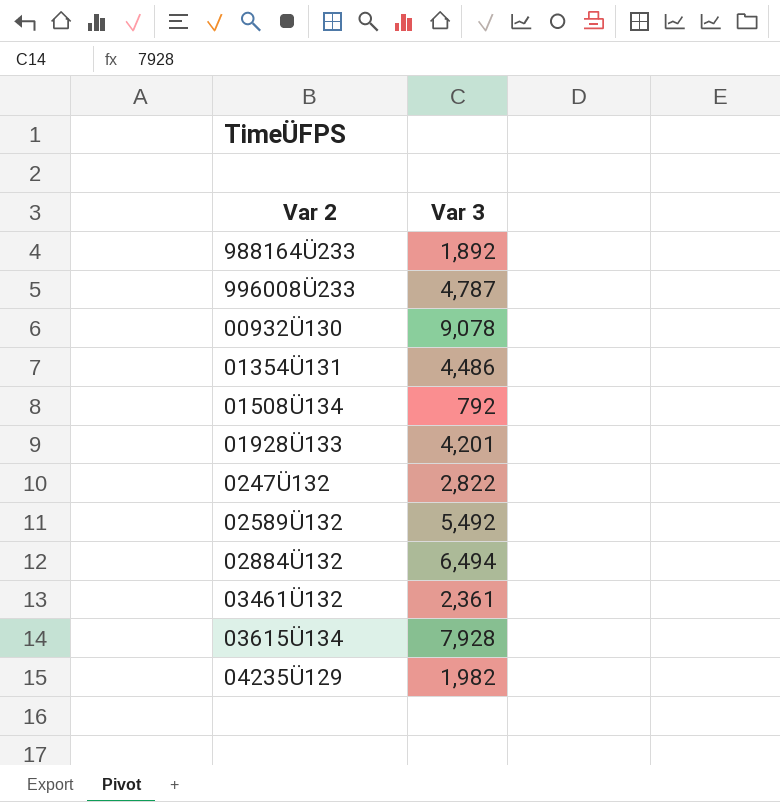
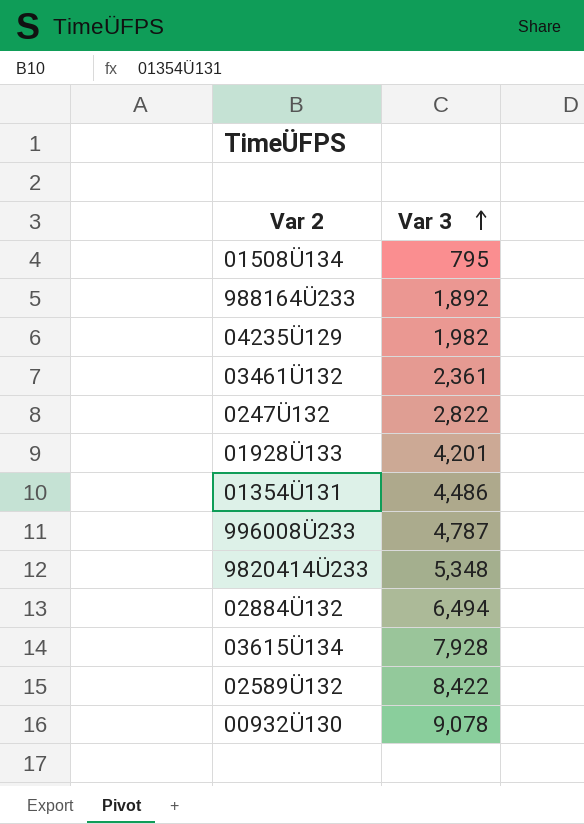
row order: none -> Var 3 ascending
01508Ü134 | Var 3: 792 -> 795
row 9820414Ü233: none -> 5,348
02589Ü132 | Var 3: 5,492 -> 8,422

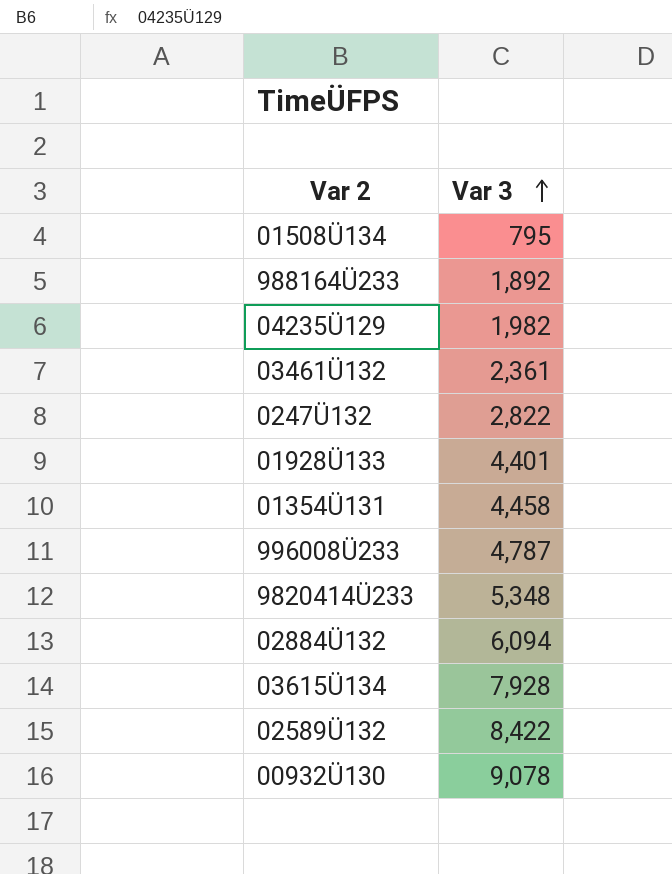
01928Ü133 | Var 3: 4,201 -> 4,401
01354Ü131 | Var 3: 4,486 -> 4,458
02884Ü132 | Var 3: 6,494 -> 6,094

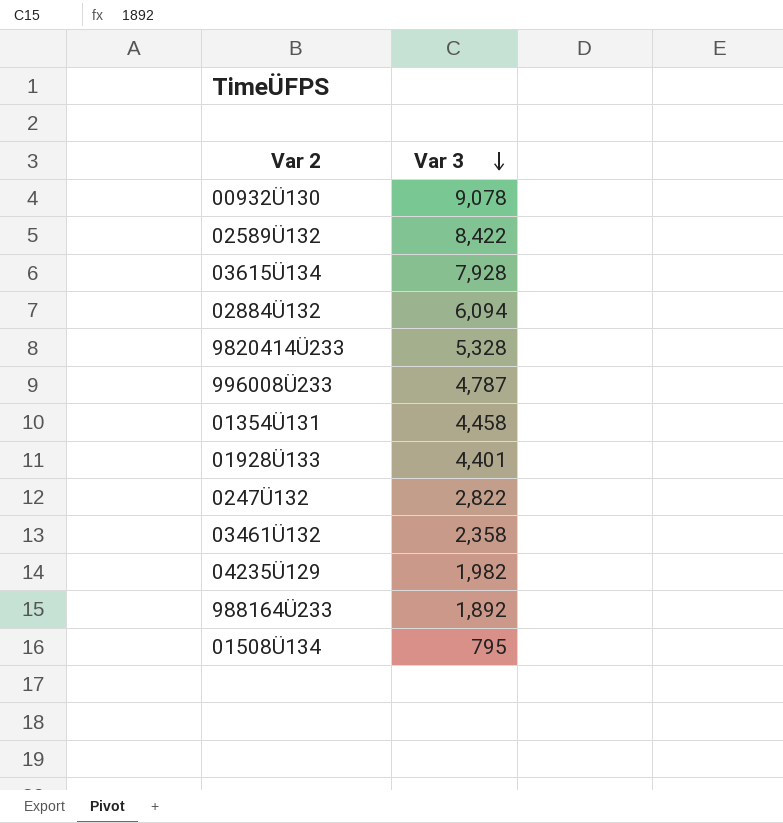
row order: Var 3 ascending -> Var 3 descending
9820414Ü233 | Var 3: 5,348 -> 5,328
03461Ü132 | Var 3: 2,361 -> 2,358

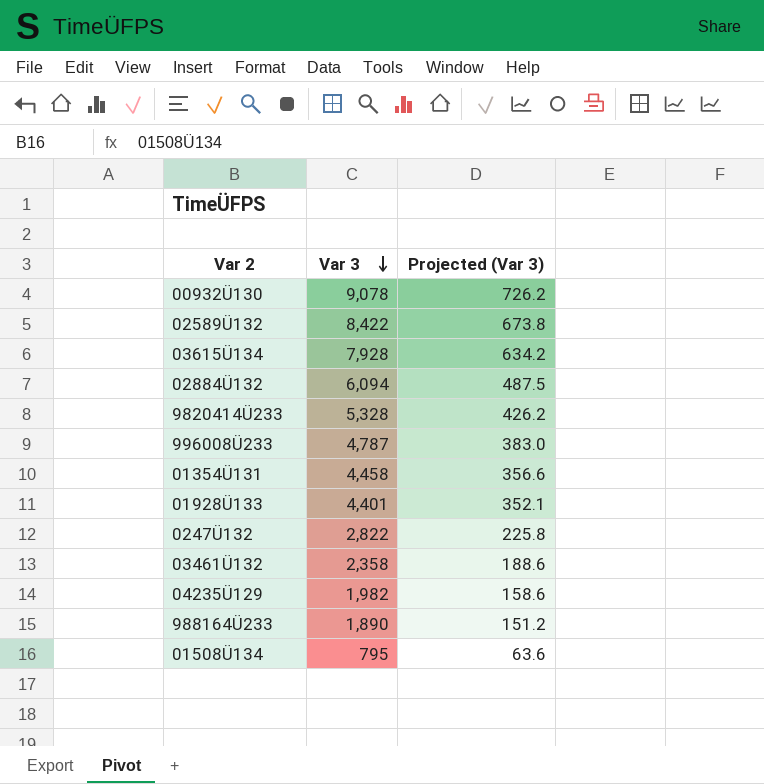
column Projected (Var 3) | formula: none -> [Var 3] * 0.08
988164Ü233 | Var 3: 1,892 -> 1,890

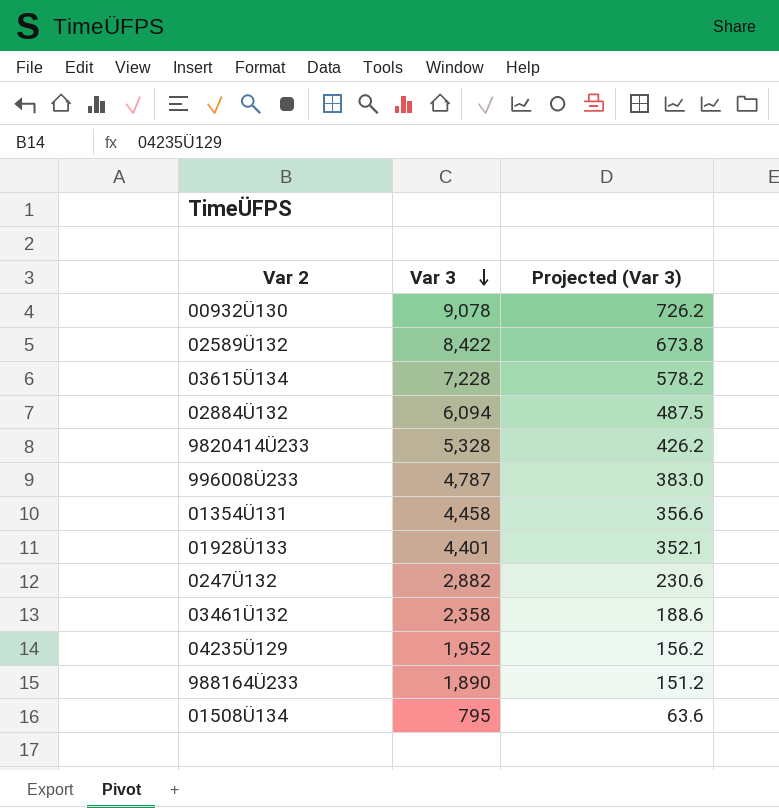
03615Ü134 | Var 3: 7,928 -> 7,228
03615Ü134 | Projected (Var 3): 634.2 -> 578.2
0247Ü132 | Var 3: 2,822 -> 2,882
0247Ü132 | Projected (Var 3): 225.8 -> 230.6
04235Ü129 | Var 3: 1,982 -> 1,952
04235Ü129 | Projected (Var 3): 158.6 -> 156.2

